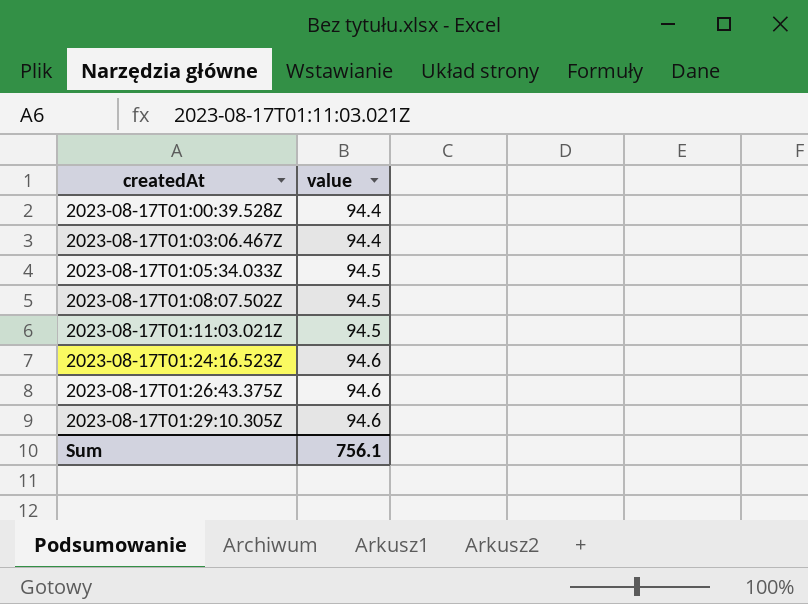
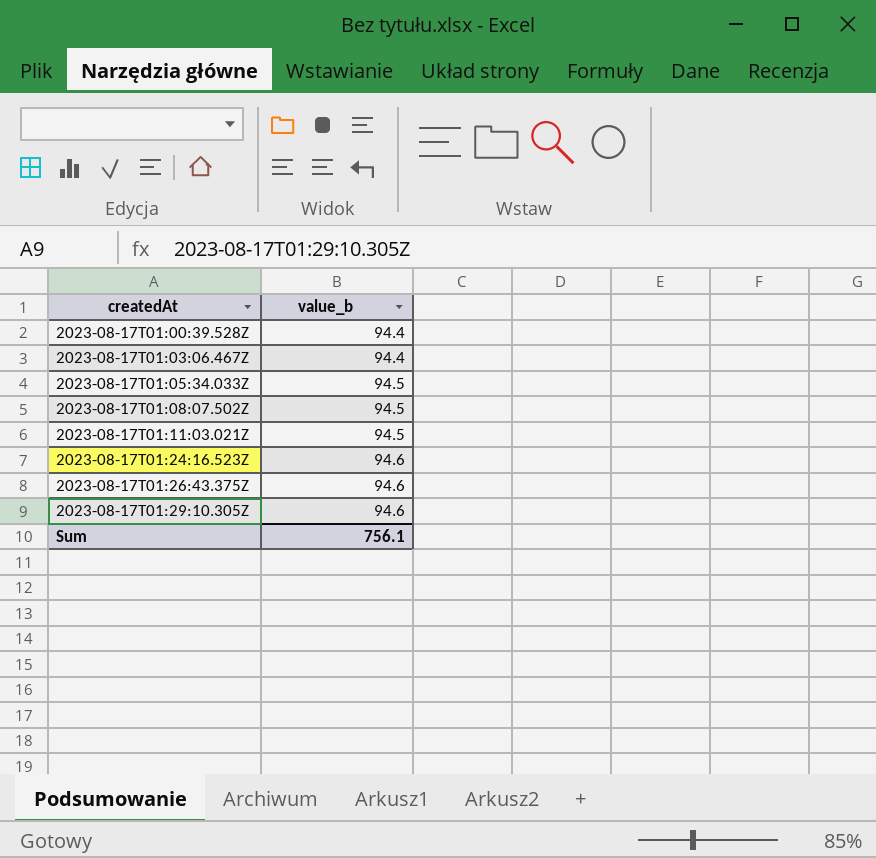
column name: value -> value_b

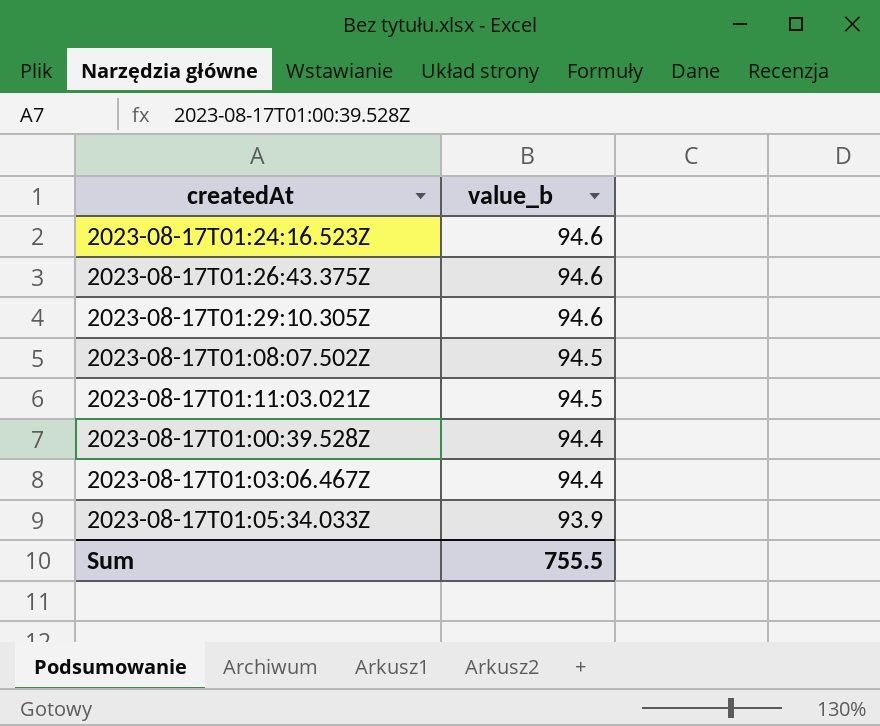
row order: createdAt ascending -> value_b descending
2023-08-17T01:05:34.033Z | value_b: 94.5 -> 93.9
Sum | value_b: 756.1 -> 755.5

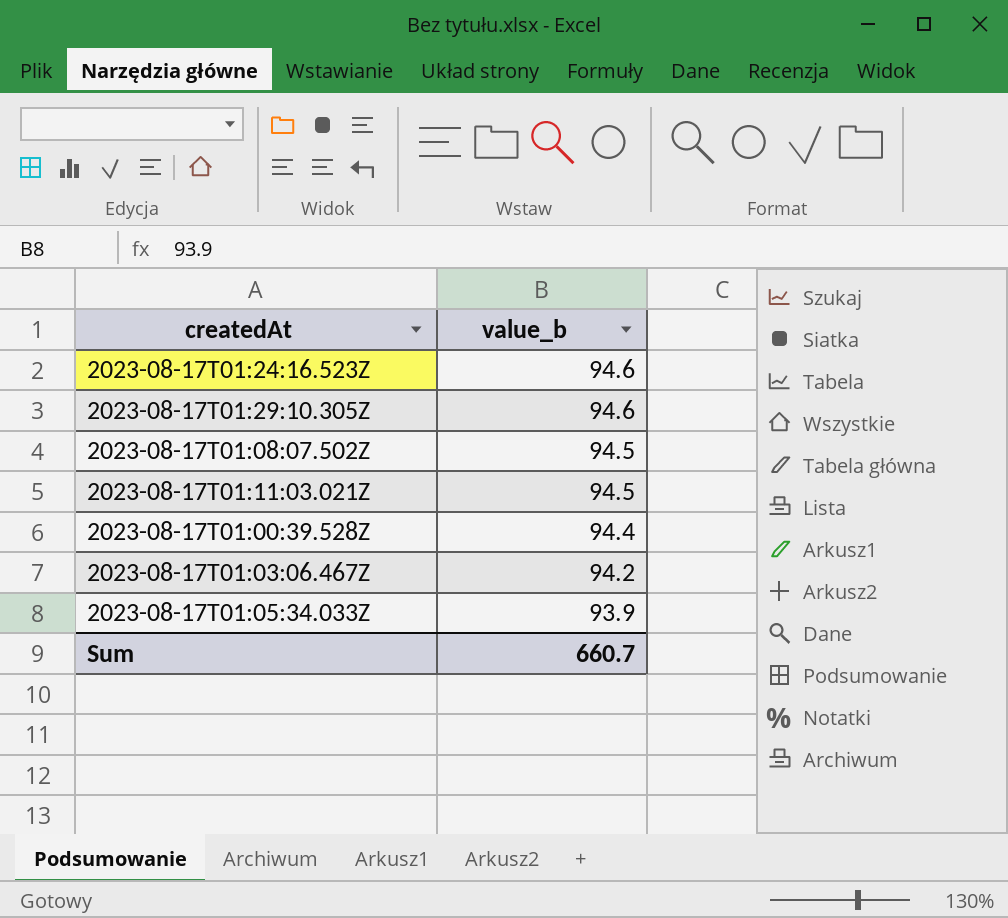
row 2023-08-17T01:26:43.375Z: 94.6 -> none
2023-08-17T01:03:06.467Z | value_b: 94.4 -> 94.2
Sum | value_b: 755.5 -> 660.7

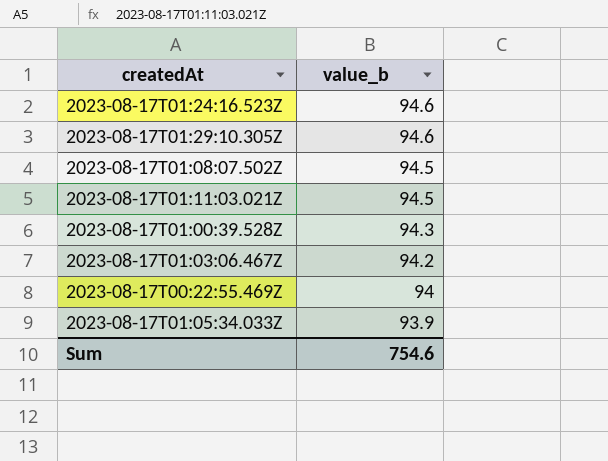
2023-08-17T01:00:39.528Z | value_b: 94.4 -> 94.3
row 2023-08-17T00:22:55.469Z: none -> 94
Sum | value_b: 660.7 -> 754.6

